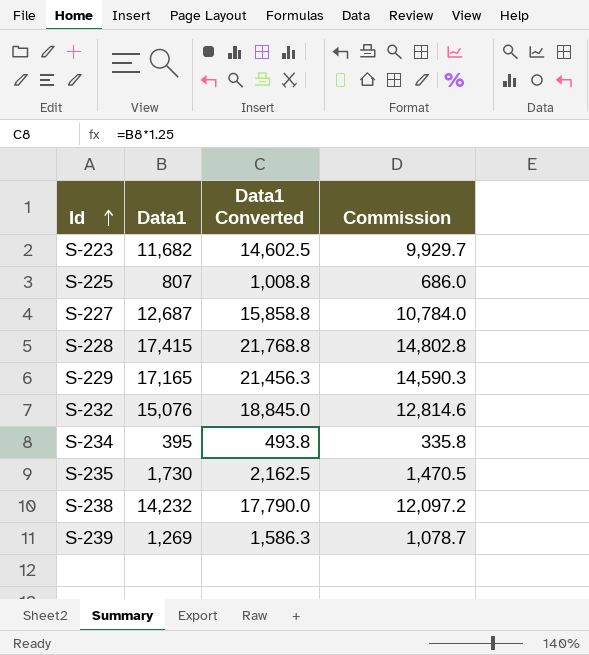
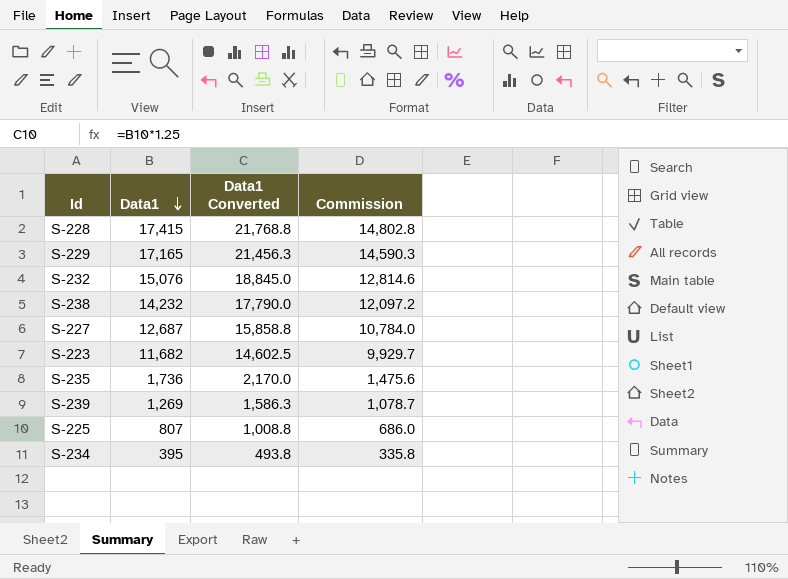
row order: Id ascending -> Data1 descending
S-235 | Data1: 1,730 -> 1,736
S-235 | Data1 Converted: 2,162.5 -> 2,170.0
S-235 | Commission: 1,470.5 -> 1,475.6

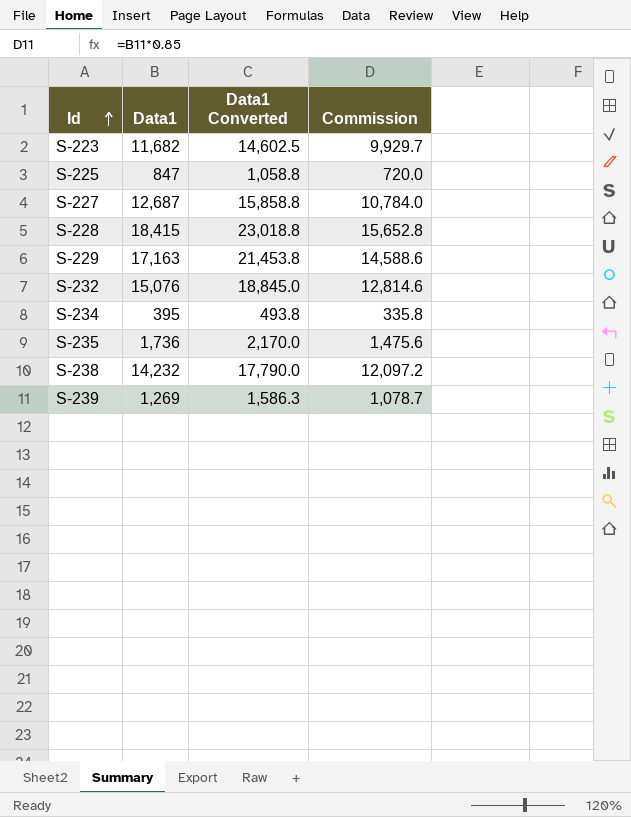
row order: Data1 descending -> Id ascending
S-225 | Data1: 807 -> 847
S-225 | Data1 Converted: 1,008.8 -> 1,058.8
S-225 | Commission: 686.0 -> 720.0
S-228 | Data1: 17,415 -> 18,415
S-228 | Data1 Converted: 21,768.8 -> 23,018.8
S-228 | Commission: 14,802.8 -> 15,652.8
S-229 | Data1: 17,165 -> 17,163
S-229 | Data1 Converted: 21,456.3 -> 21,453.8
S-229 | Commission: 14,590.3 -> 14,588.6

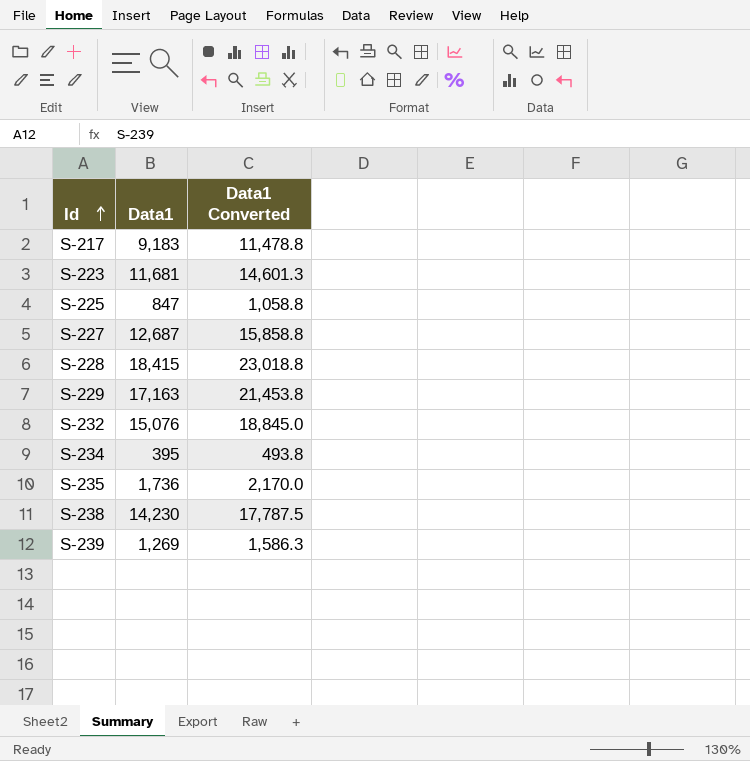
column Commission | formula: [Data1] * 0.85 -> none
row S-217: none -> 9,183 | 11,478.8
S-223 | Data1: 11,682 -> 11,681
S-223 | Data1 Converted: 14,602.5 -> 14,601.3
S-238 | Data1: 14,232 -> 14,230
S-238 | Data1 Converted: 17,790.0 -> 17,787.5

